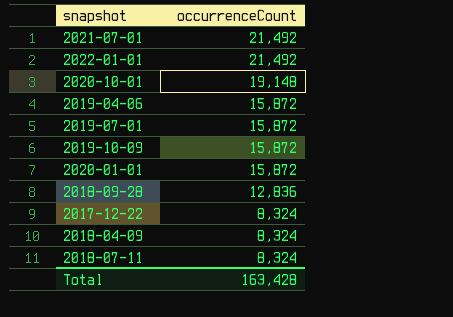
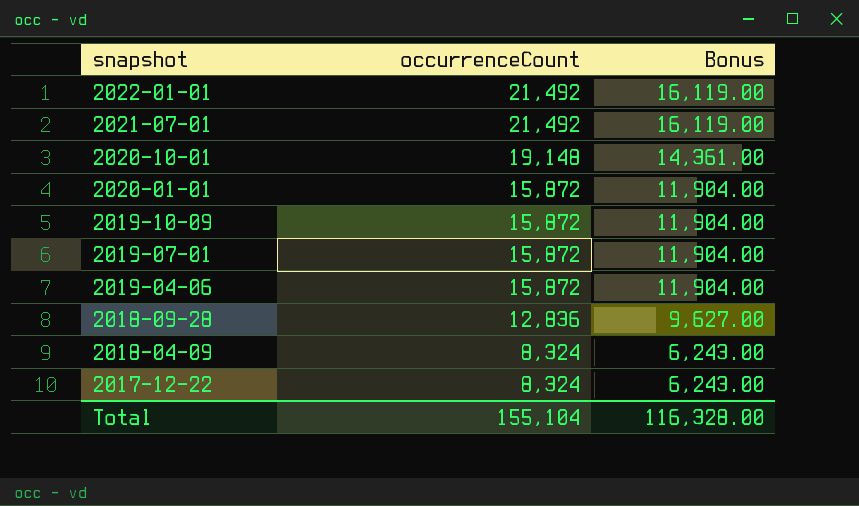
row order: occurrenceCount descending -> snapshot descending
column Bonus | formula: none -> [occurrenceCount] * 0.75
row 2018-07-11: 8,324 -> none
Total | occurrenceCount: 163,428 -> 155,104

